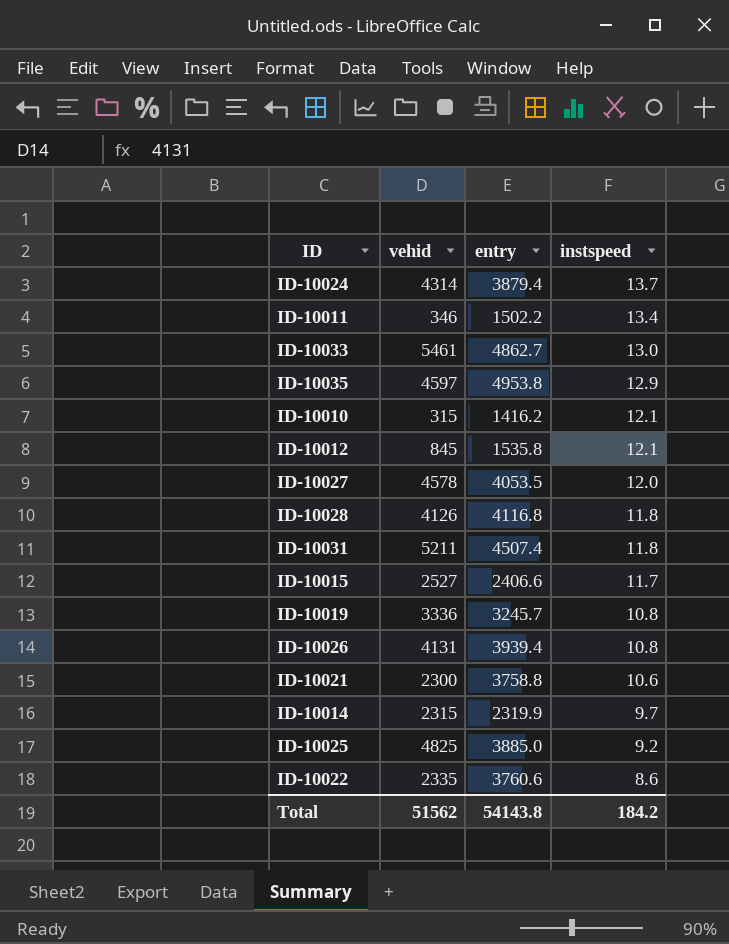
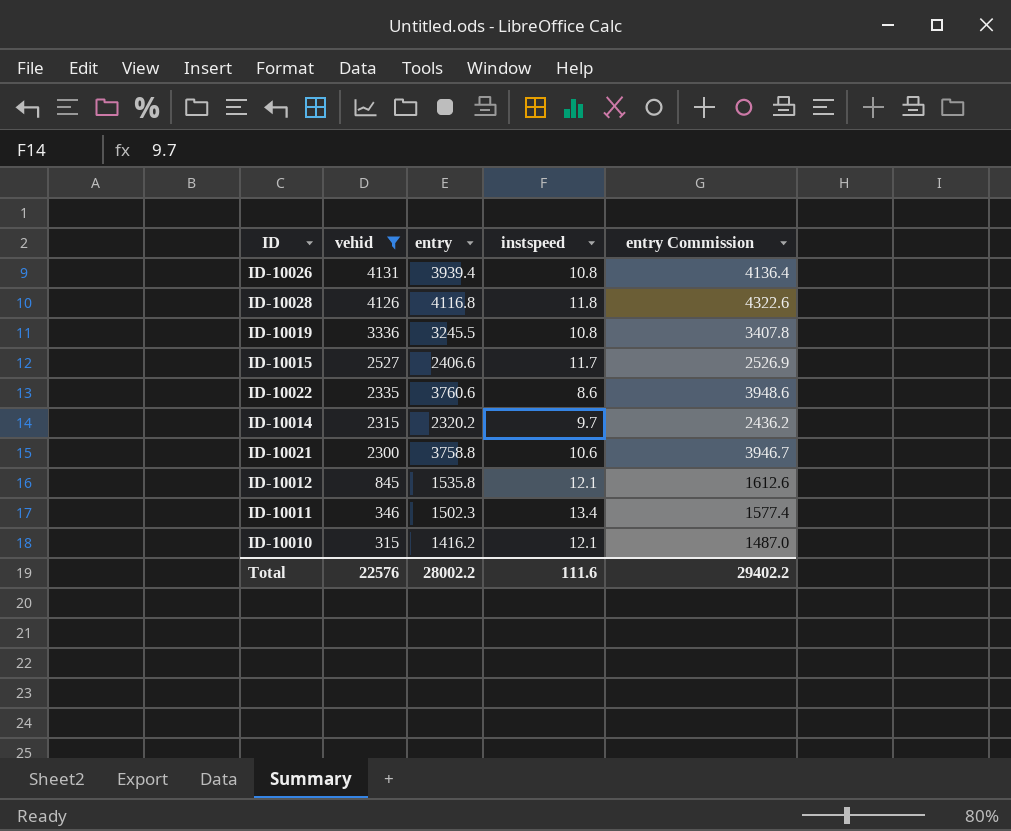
filter: none -> vehid <= 4131
row order: instspeed descending -> vehid descending
column entry Commission | formula: none -> [entry] * 1.05
ID-10019 | entry: 3245.7 -> 3245.5
ID-10014 | entry: 2319.9 -> 2320.2
ID-10011 | entry: 1502.2 -> 1502.3
Total | vehid: 51562 -> 22576
Total | entry: 54143.8 -> 28002.2
Total | instspeed: 184.2 -> 111.6

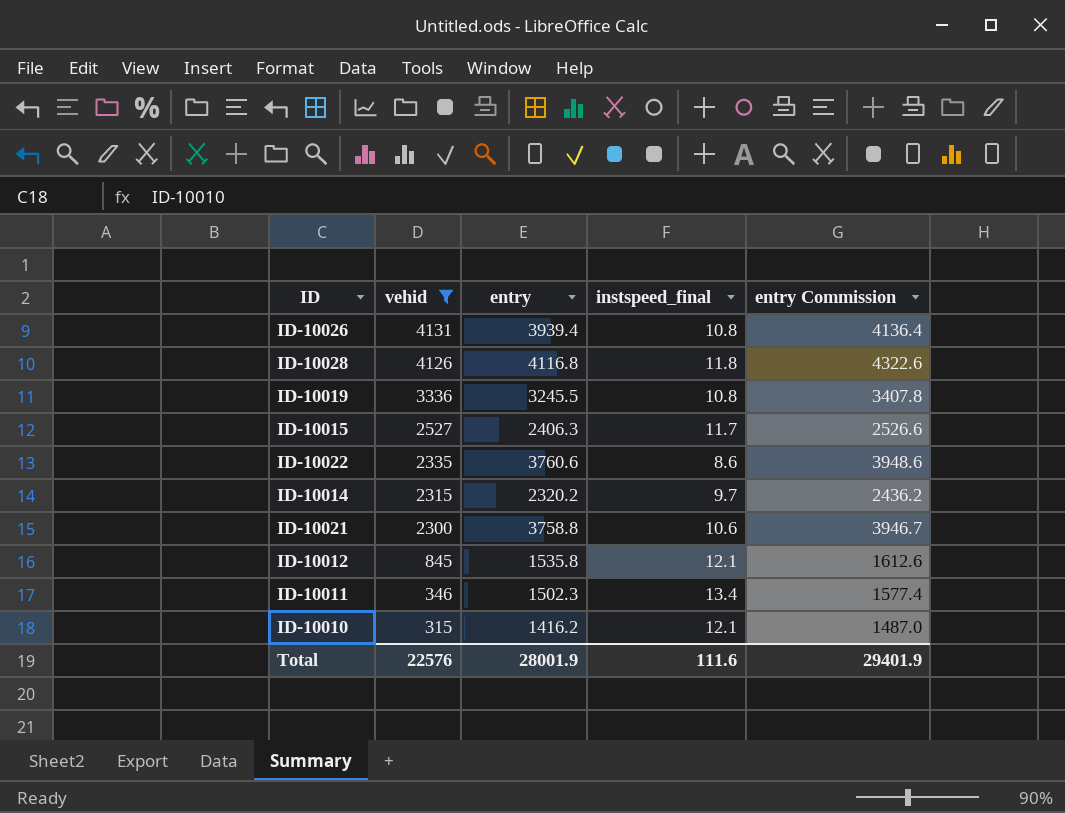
column name: instspeed -> instspeed_final
ID-10015 | entry: 2406.6 -> 2406.3
ID-10015 | entry Commission: 2526.9 -> 2526.6
Total | entry: 28002.2 -> 28001.9
Total | entry Commission: 29402.2 -> 29401.9

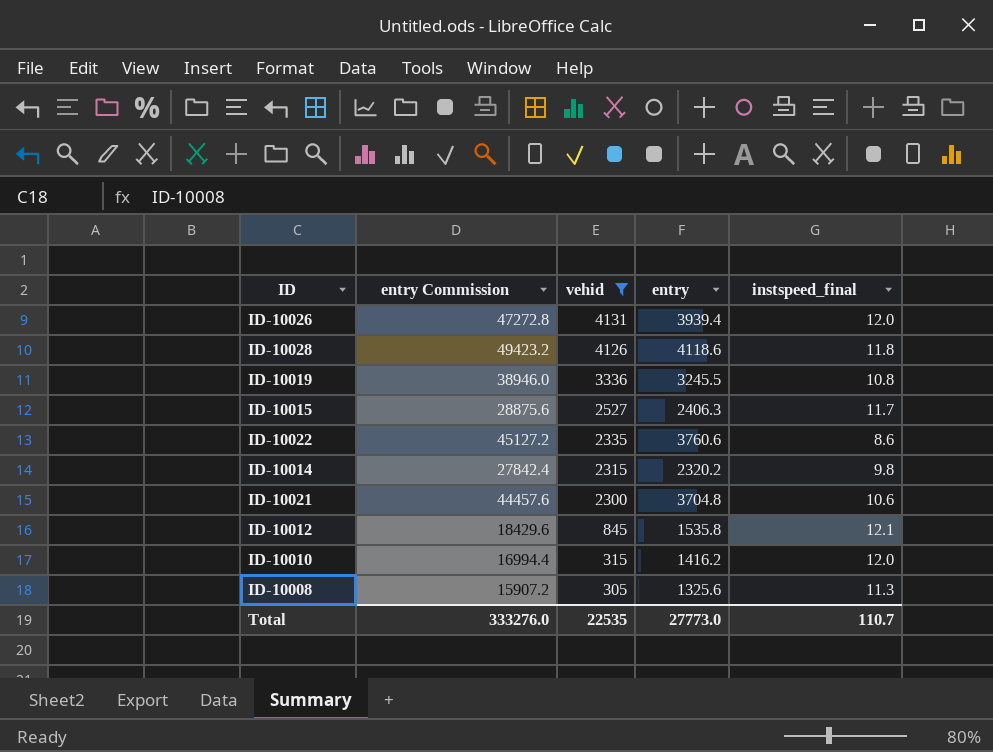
column entry Commission | formula: [entry] * 1.05 -> [entry] * 12
column entry Commission | position: 5 -> 2
row ID-10011: 346 | 1502.3 | 13.4 | 1577.4 -> none
ID-10026 | instspeed_final: 10.8 -> 12.0
ID-10028 | entry: 4116.8 -> 4118.6
ID-10014 | instspeed_final: 9.7 -> 9.8
ID-10021 | entry: 3758.8 -> 3704.8
ID-10010 | instspeed_final: 12.1 -> 12.0
row ID-10008: none -> 15907.2 | 305 | 1325.6 | 11.3
Total | entry Commission: 29401.9 -> 333276.0
Total | vehid: 22576 -> 22535
Total | entry: 28001.9 -> 27773.0
Total | instspeed_final: 111.6 -> 110.7

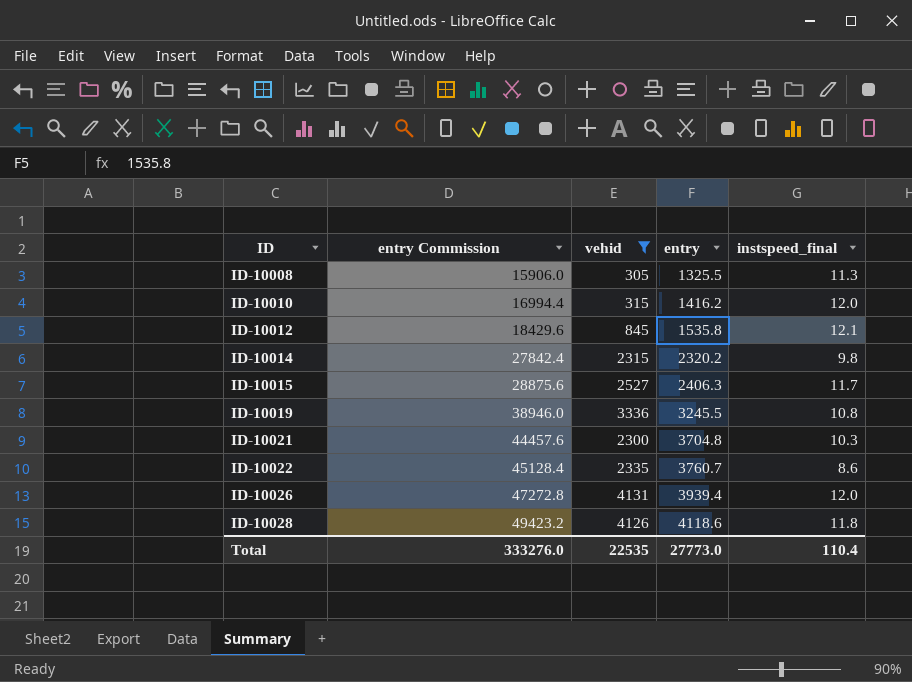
row order: vehid descending -> ID ascending
ID-10008 | entry Commission: 15907.2 -> 15906.0
ID-10008 | entry: 1325.6 -> 1325.5
ID-10021 | instspeed_final: 10.6 -> 10.3
ID-10022 | entry Commission: 45127.2 -> 45128.4
ID-10022 | entry: 3760.6 -> 3760.7
Total | instspeed_final: 110.7 -> 110.4

